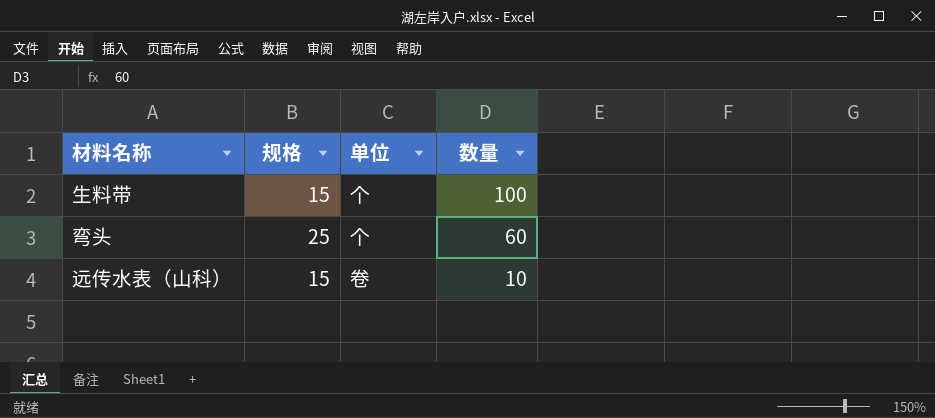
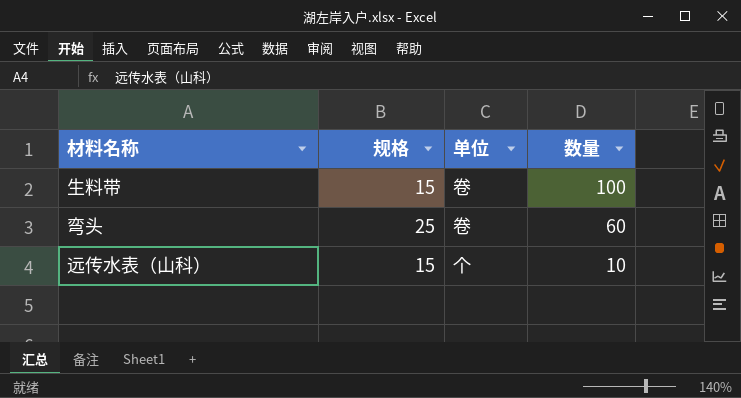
生料带 | 单位: 个 -> 卷
弯头 | 单位: 个 -> 卷
远传水表（山科） | 单位: 卷 -> 个

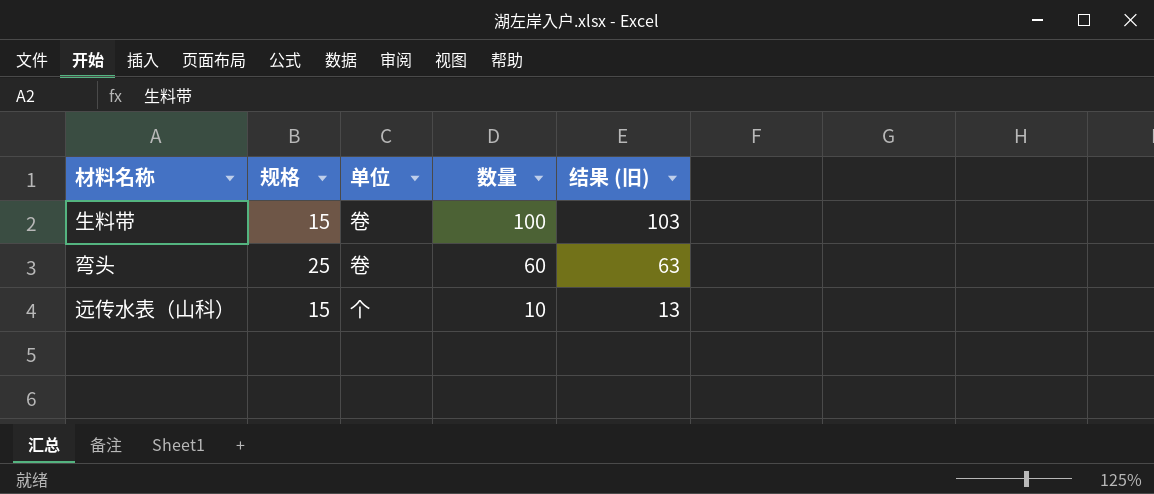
column 结果 (旧) | formula: none -> [数量] + 3

